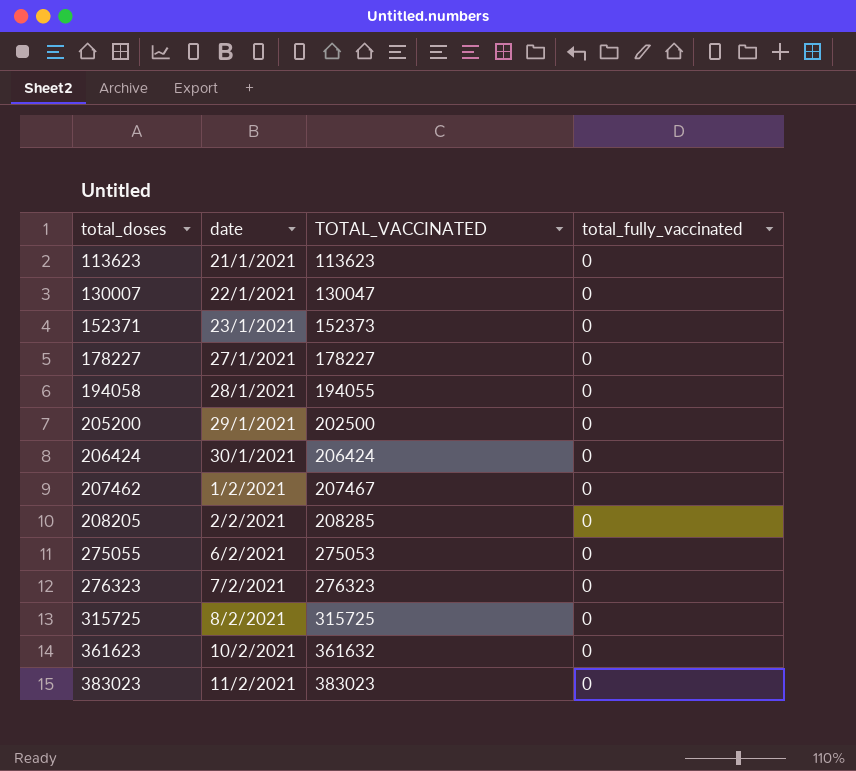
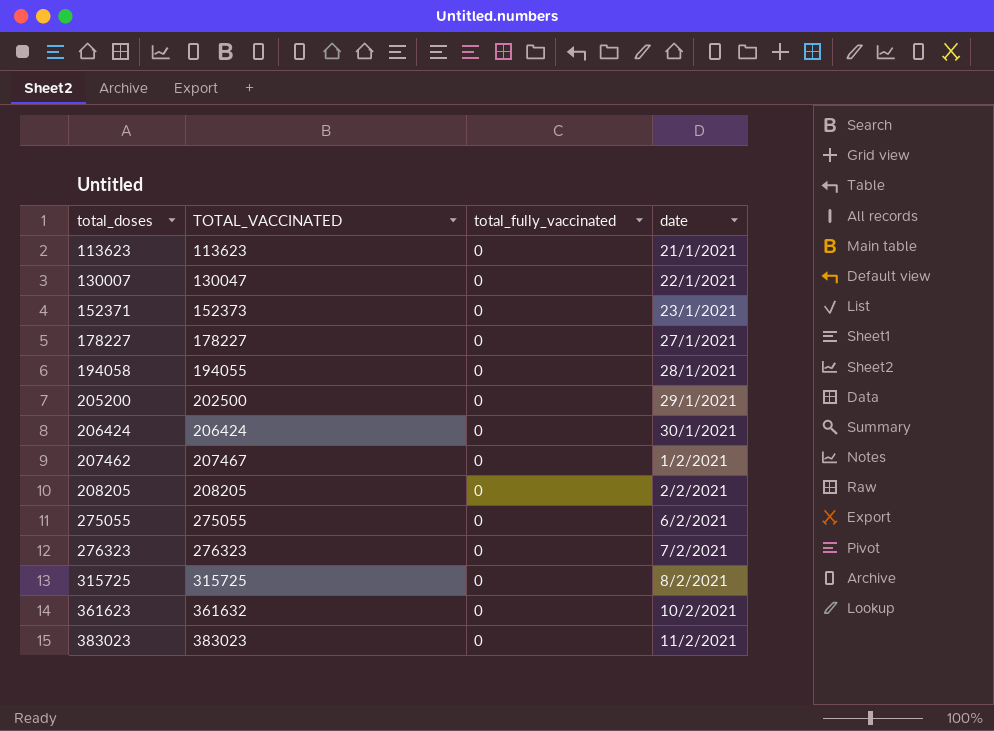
column date | position: 2 -> 4
208205 | TOTAL_VACCINATED: 208285 -> 208205
275055 | TOTAL_VACCINATED: 275053 -> 275055

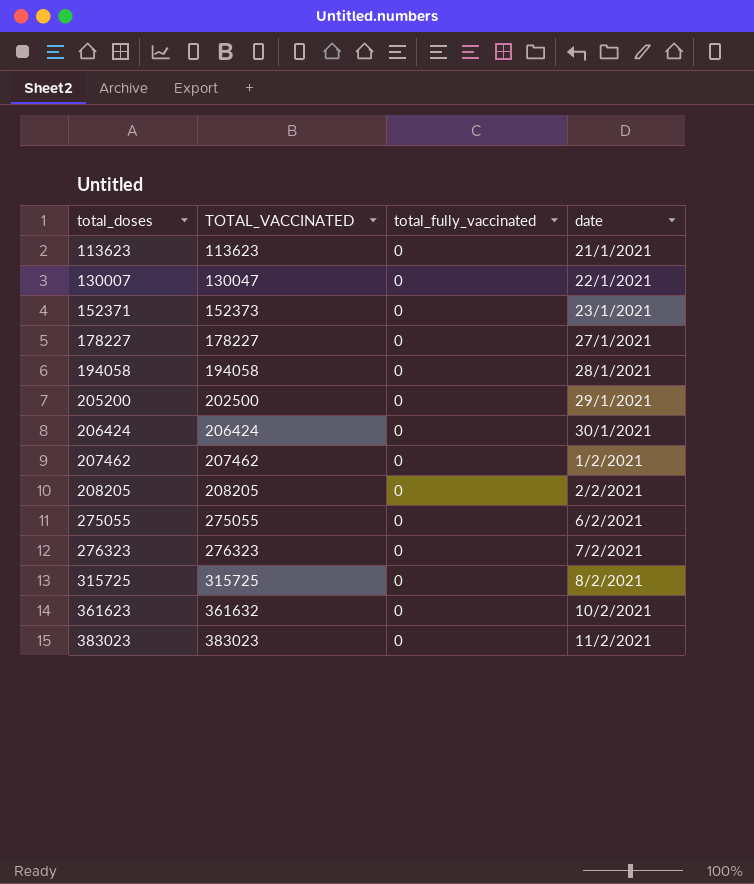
194058 | TOTAL_VACCINATED: 194055 -> 194058
207462 | TOTAL_VACCINATED: 207467 -> 207462

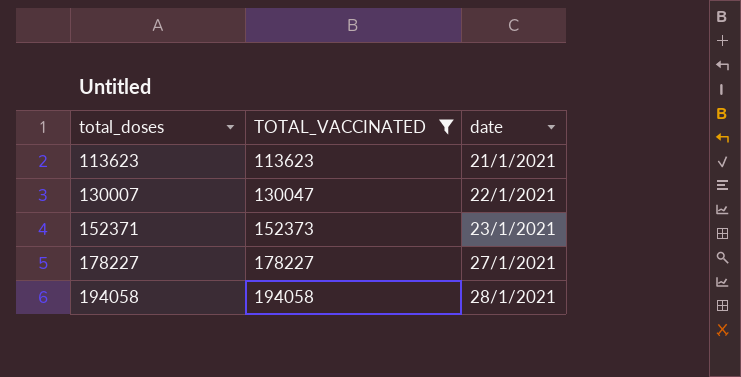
filter: none -> TOTAL_VACCINATED <= 194058
column total_fully_vaccinated | position: 3 -> none

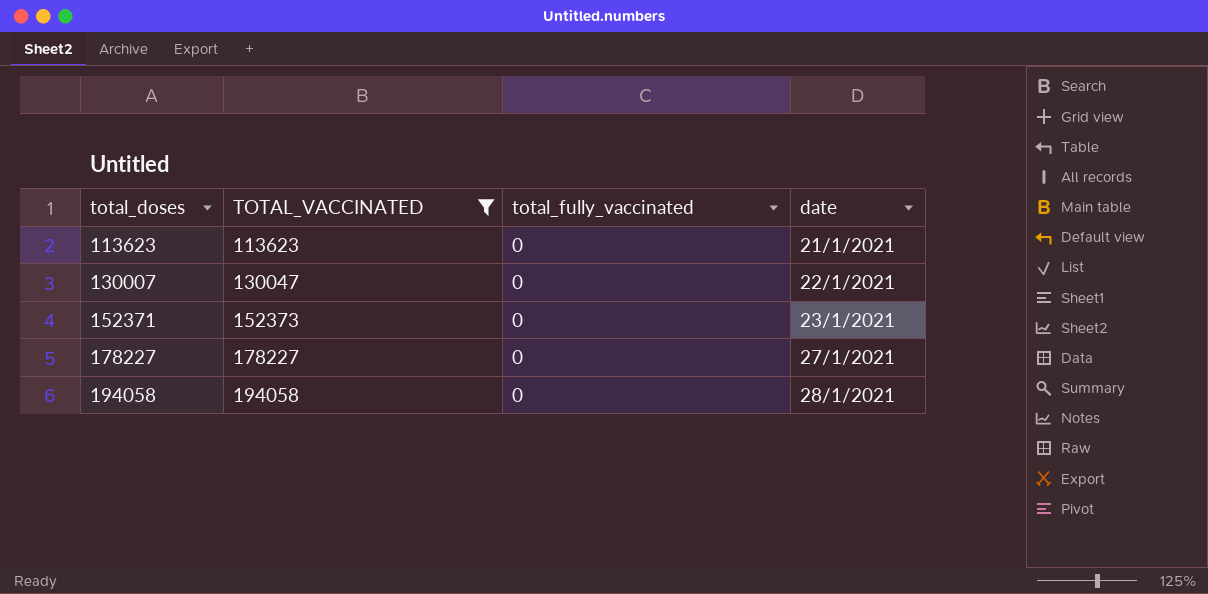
column total_fully_vaccinated | position: none -> 3

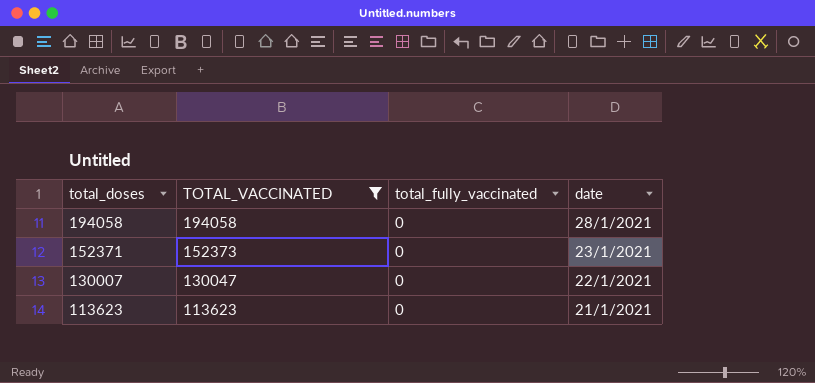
row order: total_doses ascending -> total_doses descending
row 178227: 178227 | 0 | 27/1/2021 -> none

